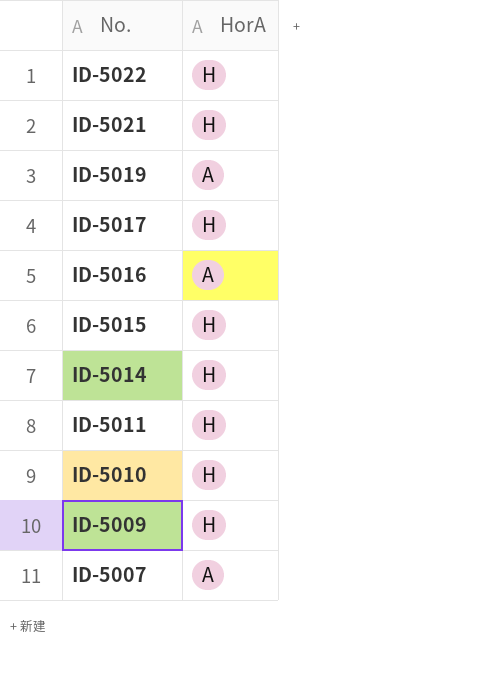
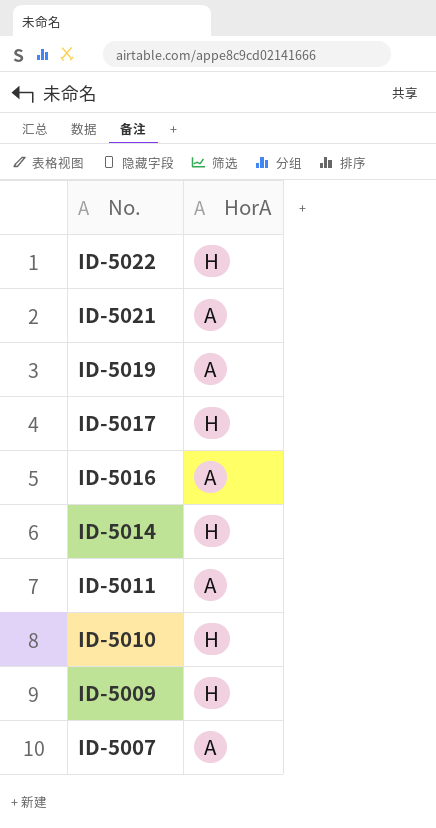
row ID-5015: H -> none
ID-5021 | HorA: H -> A
ID-5011 | HorA: H -> A

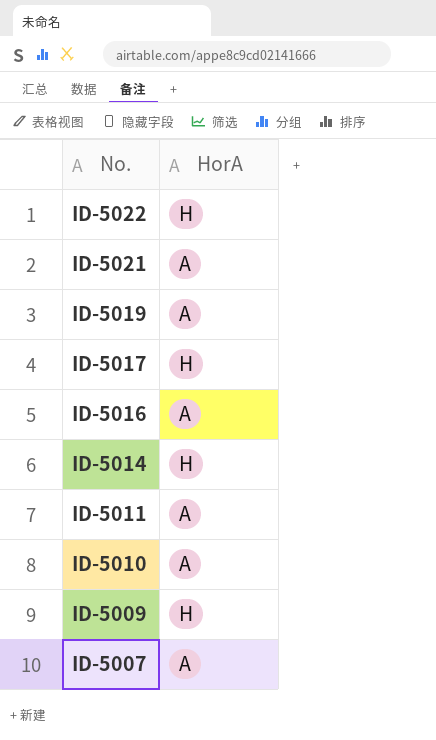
ID-5010 | HorA: H -> A

